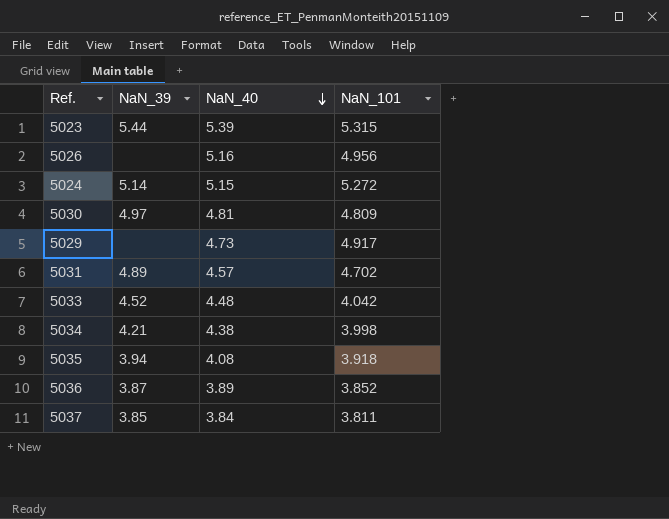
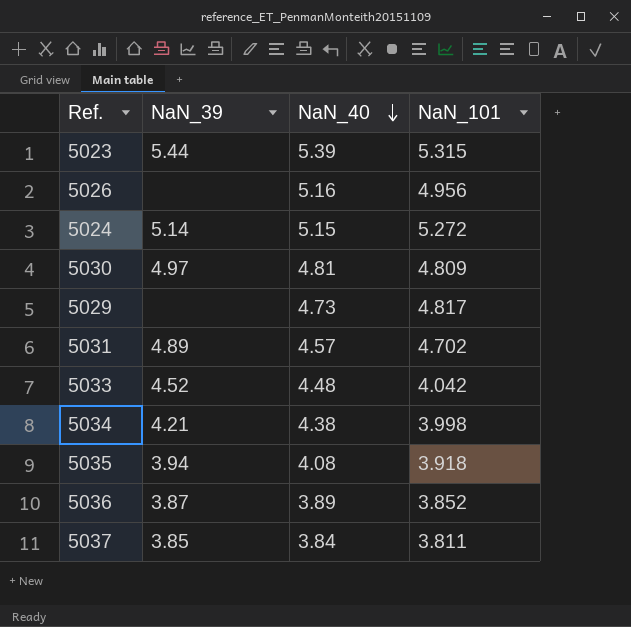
5029 | NaN_101: 4.917 -> 4.817

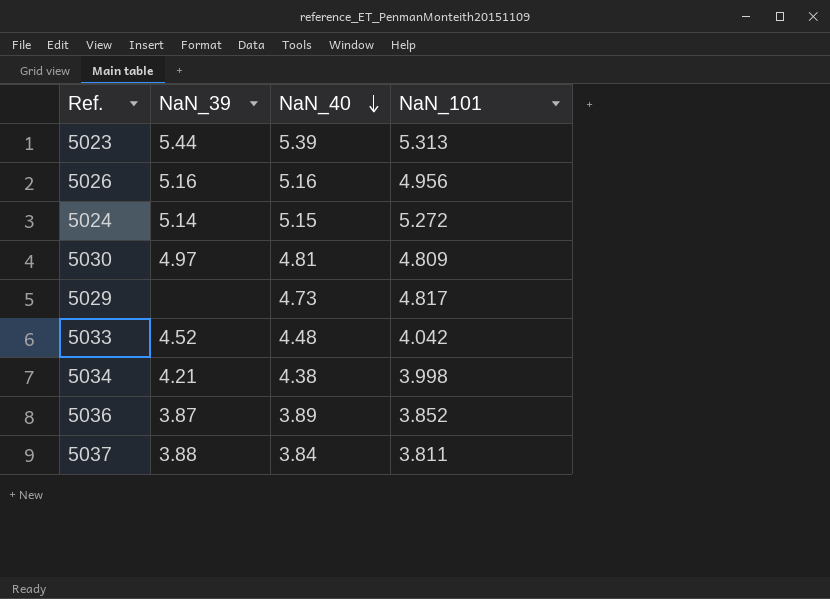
row 5031: 4.89 | 4.57 | 4.702 -> none
row 5035: 3.94 | 4.08 | 3.918 -> none
5023 | NaN_101: 5.315 -> 5.313
5026 | NaN_39: none -> 5.16
5037 | NaN_39: 3.85 -> 3.88

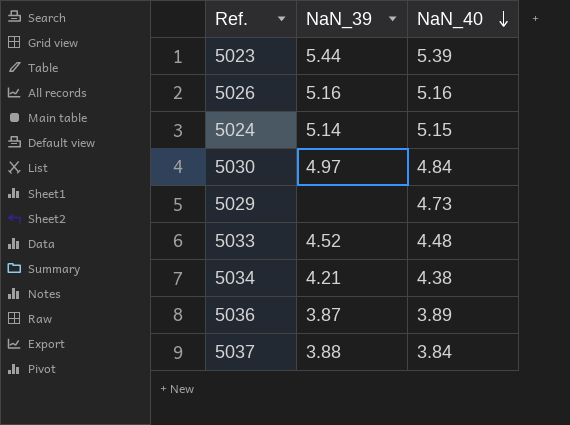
column NaN_101 | position: 4 -> none
5030 | NaN_40: 4.81 -> 4.84

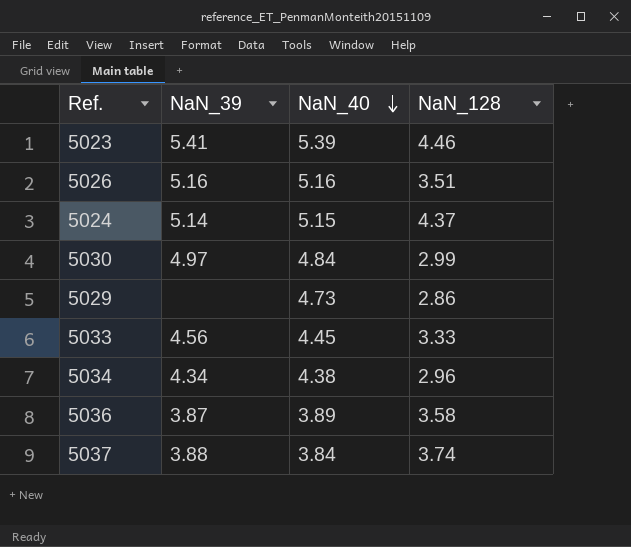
column NaN_128 | position: none -> 4
5023 | NaN_39: 5.44 -> 5.41
5033 | NaN_39: 4.52 -> 4.56
5033 | NaN_40: 4.48 -> 4.45
5034 | NaN_39: 4.21 -> 4.34

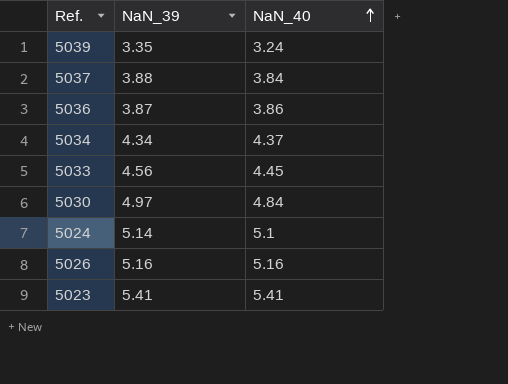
row order: NaN_40 descending -> NaN_40 ascending
column NaN_128 | position: 4 -> none
row 5029: none | 4.73 | 2.86 -> none
row 5039: none -> 3.35 | 3.24
5036 | NaN_40: 3.89 -> 3.86
5034 | NaN_40: 4.38 -> 4.37
5024 | NaN_40: 5.15 -> 5.1
5023 | NaN_40: 5.39 -> 5.41

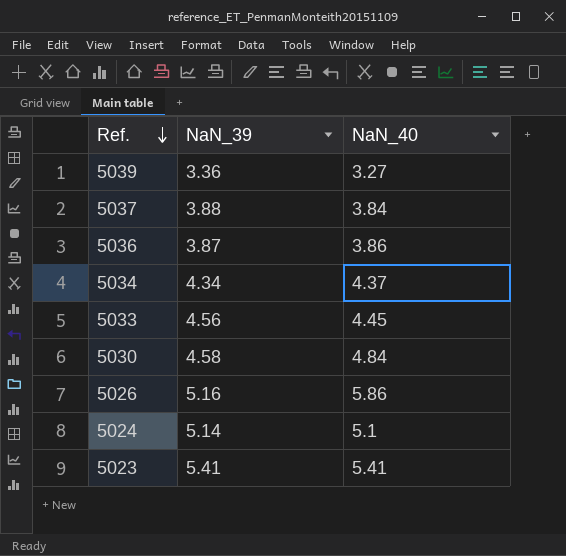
row order: NaN_40 ascending -> Ref. descending
5039 | NaN_39: 3.35 -> 3.36
5039 | NaN_40: 3.24 -> 3.27
5030 | NaN_39: 4.97 -> 4.58
5026 | NaN_40: 5.16 -> 5.86

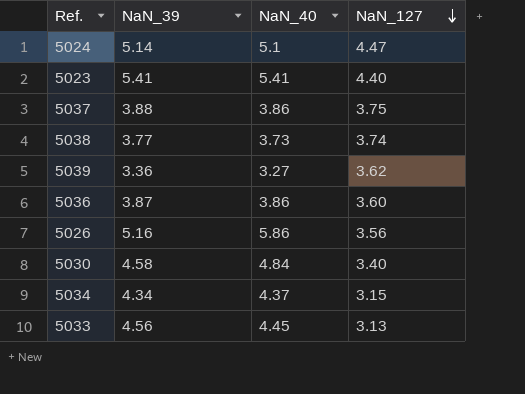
row order: Ref. descending -> NaN_127 descending
column NaN_127 | position: none -> 4
5037 | NaN_40: 3.84 -> 3.86
row 5038: none -> 3.77 | 3.73 | 3.74

